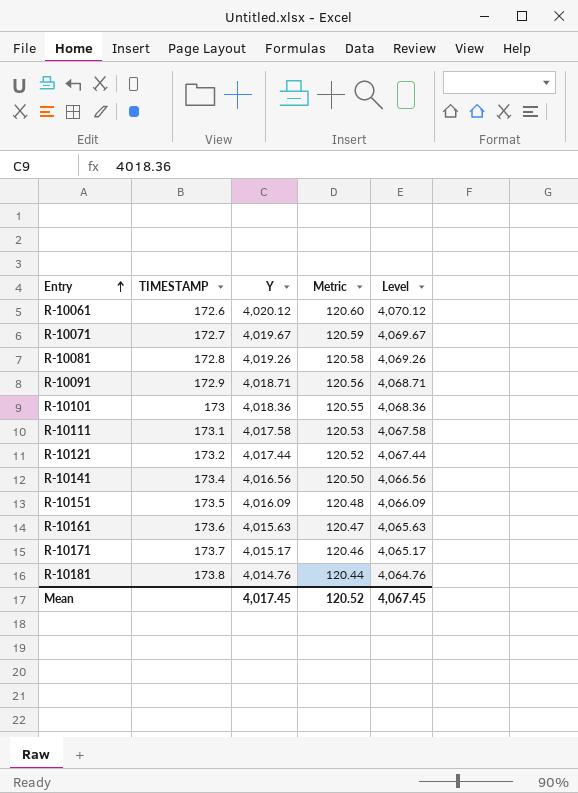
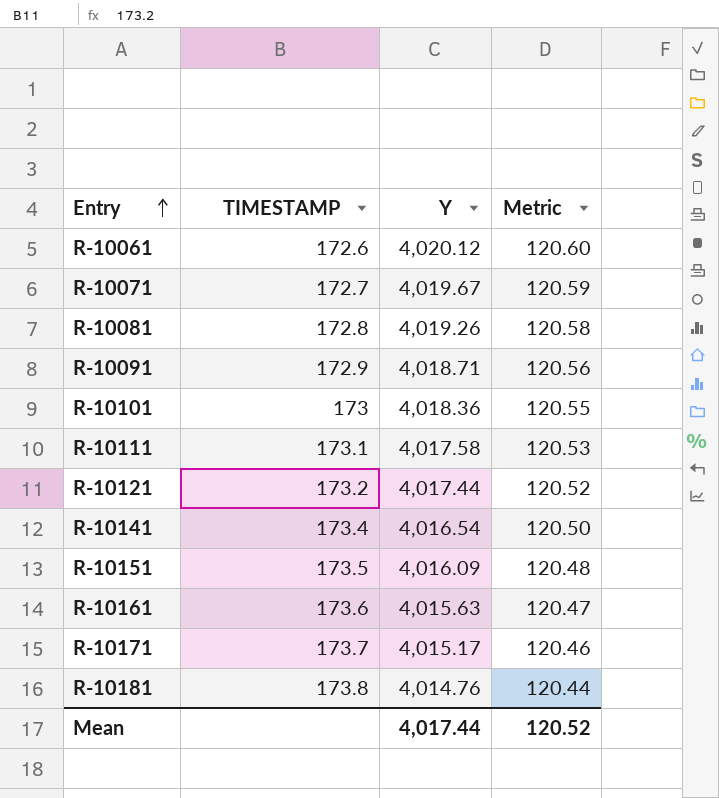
column Level | formula: [Y] + 50 -> none
R-10141 | Y: 4,016.56 -> 4,016.54
Mean | Y: 4,017.45 -> 4,017.44

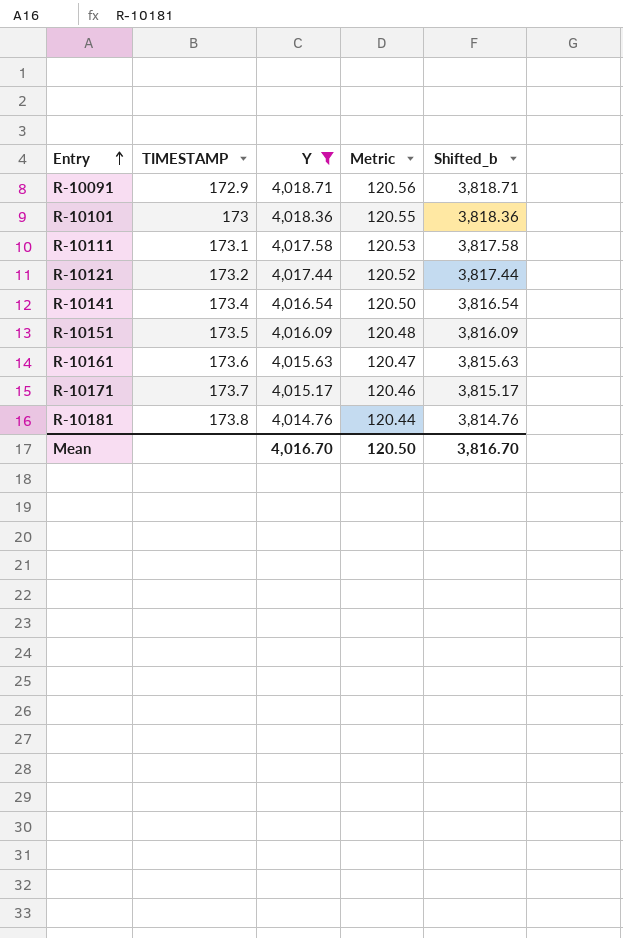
filter: none -> Y <= 4,018.71
column Shifted_b | formula: none -> [Y] - 200
Mean | Y: 4,017.44 -> 4,016.70
Mean | Metric: 120.52 -> 120.50

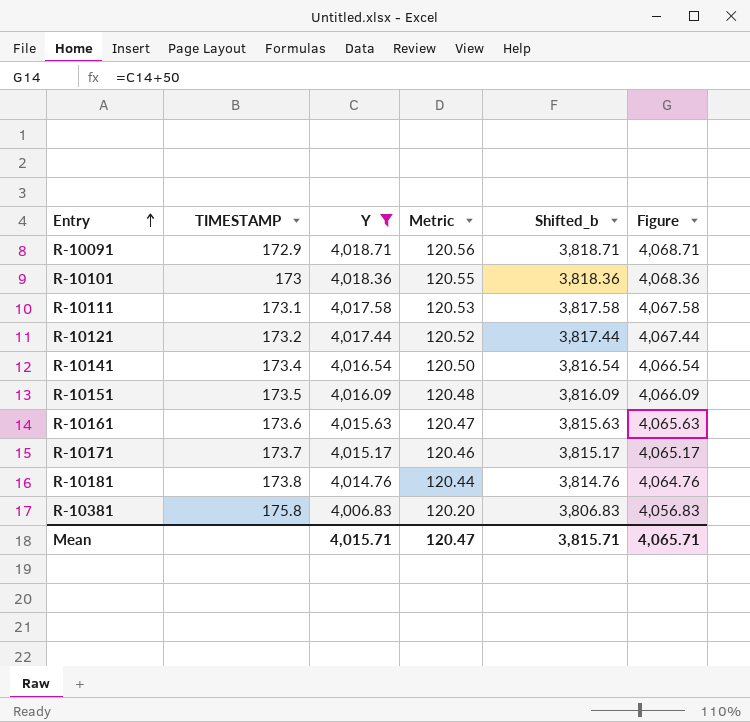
column Figure | formula: none -> [Y] + 50
row R-10381: none -> 175.8 | 4,006.83 | 120.20 | 3,806.83 | 4,056.83
Mean | Y: 4,016.70 -> 4,015.71
Mean | Metric: 120.50 -> 120.47
Mean | Shifted_b: 3,816.70 -> 3,815.71

